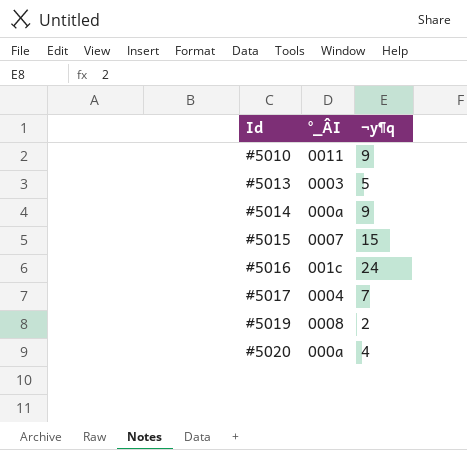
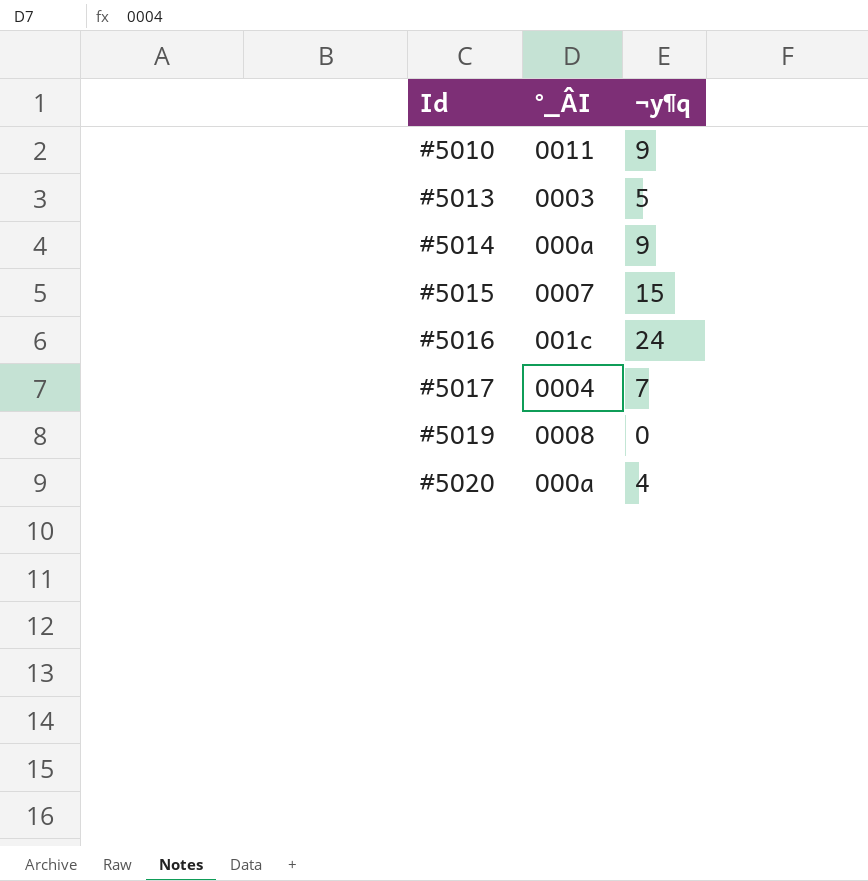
#5019 | ¬y¶q: 2 -> 0

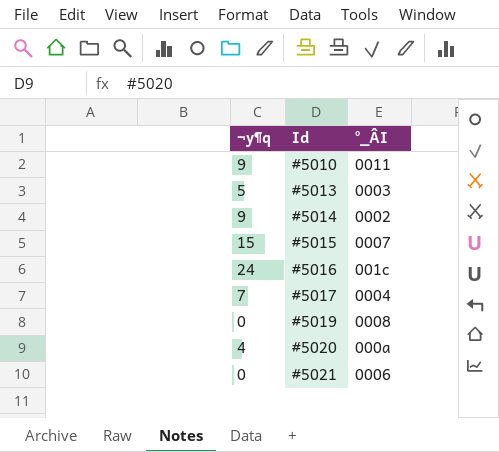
column ¬y¶q | position: 3 -> 1
#5014 | °_ÂI: 000a -> 0002
row #5021: none -> 0 | 0006

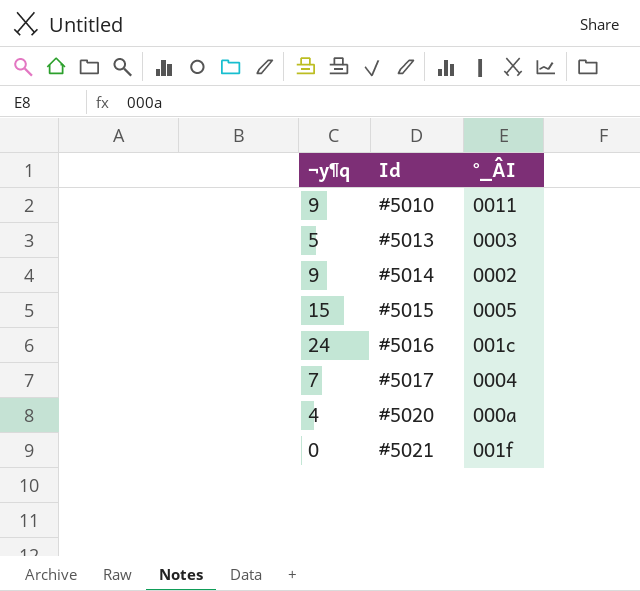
row #5019: 0 | 0008 -> none
#5015 | °_ÂI: 0007 -> 0005
#5021 | °_ÂI: 0006 -> 001f

